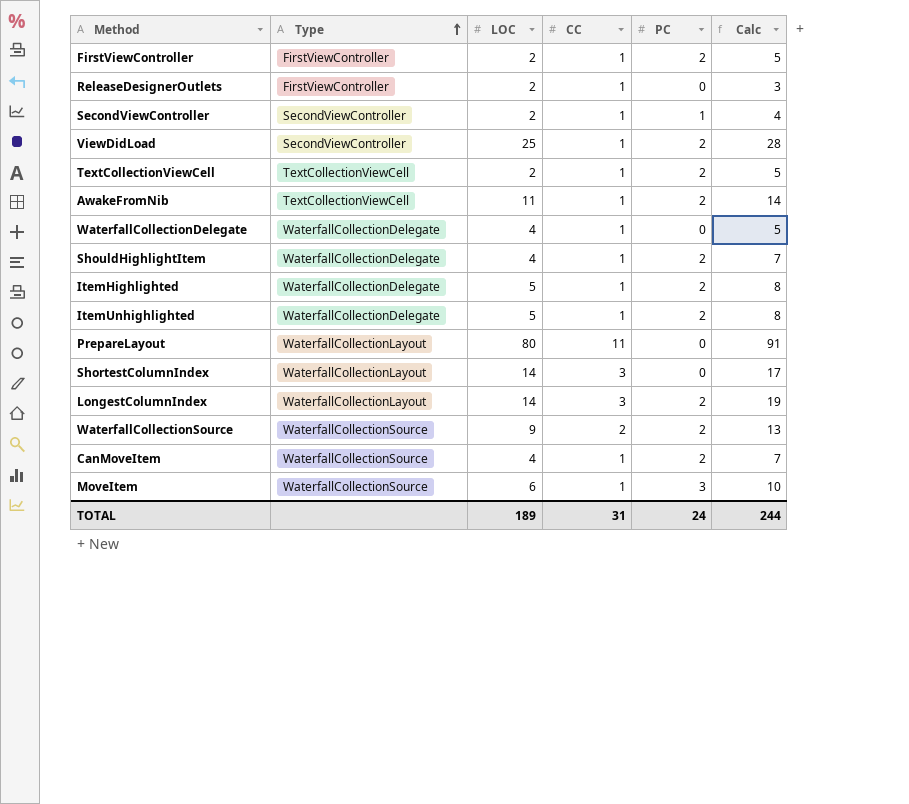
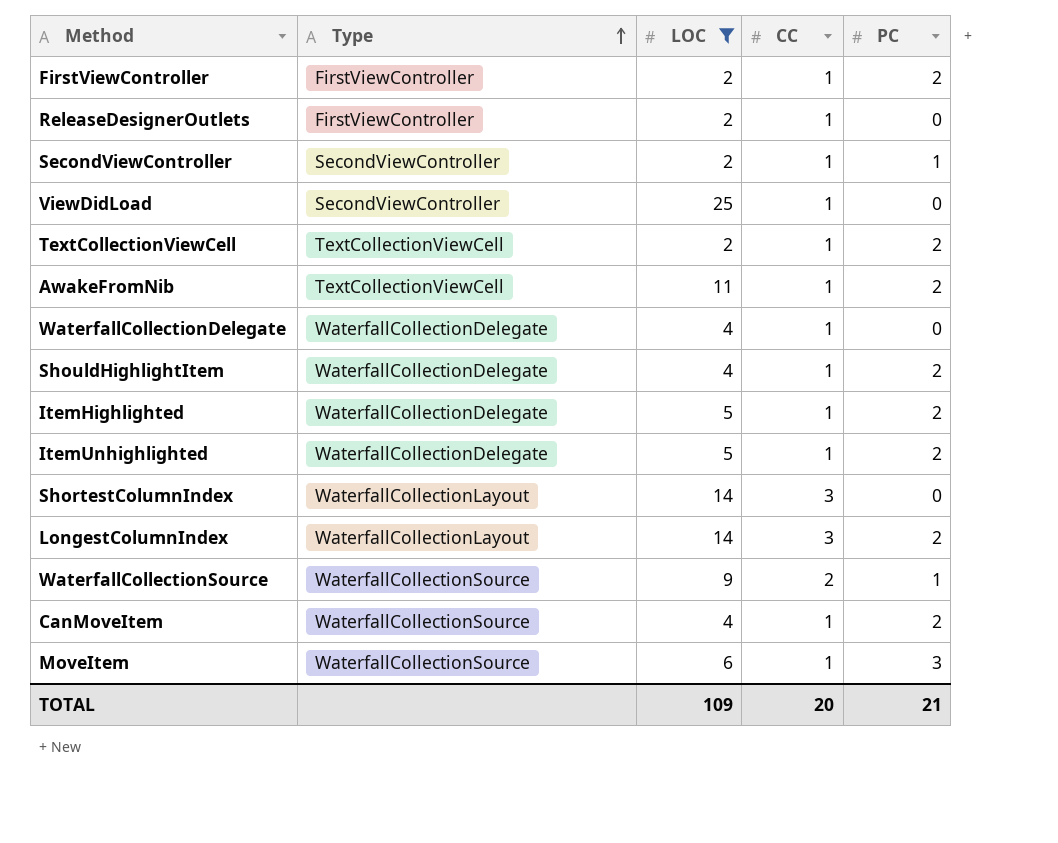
filter: none -> LOC != 80
column Calc | formula: [LOC] + [CC] + [PC] -> none
ViewDidLoad | PC: 2 -> 0
WaterfallCollectionSource | PC: 2 -> 1
TOTAL | LOC: 189 -> 109
TOTAL | CC: 31 -> 20
TOTAL | PC: 24 -> 21

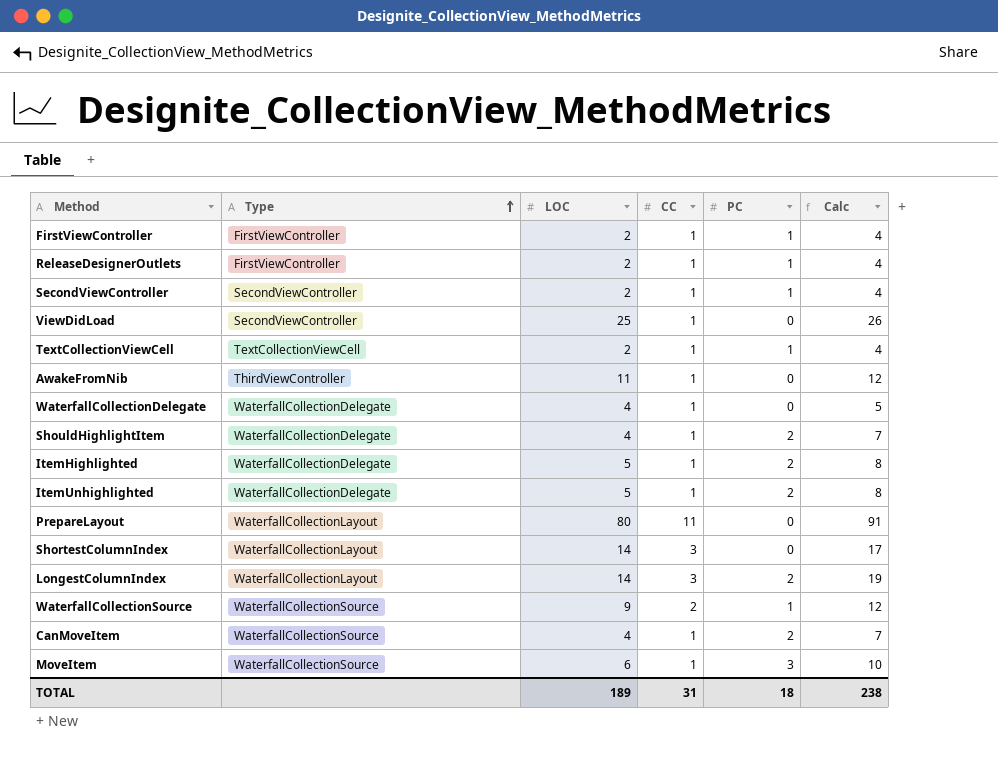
filter: LOC != 80 -> none
column Calc | formula: none -> [LOC] + [CC] + [PC]
FirstViewController | PC: 2 -> 1
ReleaseDesignerOutlets | PC: 0 -> 1
TextCollectionViewCell | PC: 2 -> 1
AwakeFromNib | Type: TextCollectionViewCell -> ThirdViewController
AwakeFromNib | PC: 2 -> 0
TOTAL | LOC: 109 -> 189
TOTAL | CC: 20 -> 31
TOTAL | PC: 21 -> 18

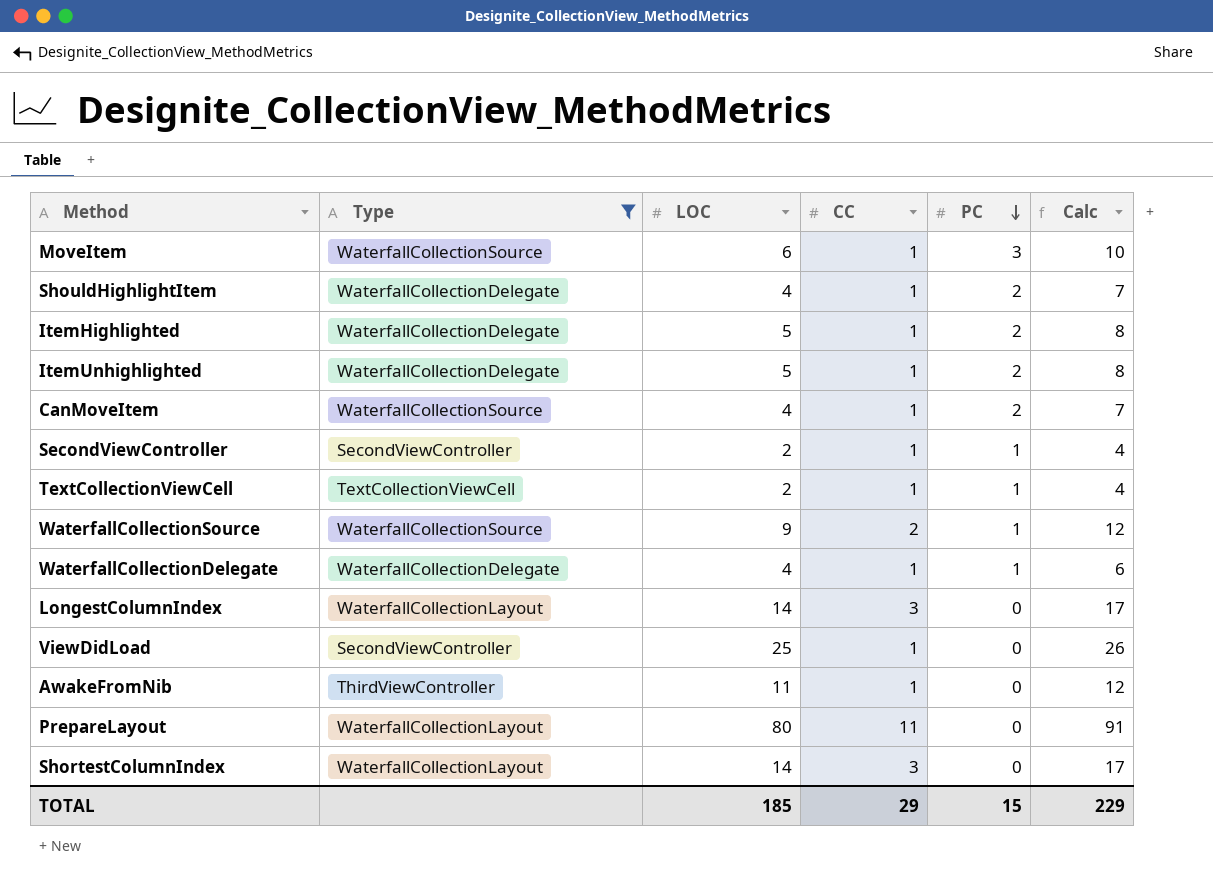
filter: none -> Type != FirstViewController
row order: Type ascending -> PC descending
WaterfallCollectionDelegate | PC: 0 -> 1
WaterfallCollectionDelegate | Calc: 5 -> 6
LongestColumnIndex | PC: 2 -> 0
LongestColumnIndex | Calc: 19 -> 17
TOTAL | LOC: 189 -> 185
TOTAL | CC: 31 -> 29
TOTAL | PC: 18 -> 15
TOTAL | Calc: 238 -> 229

